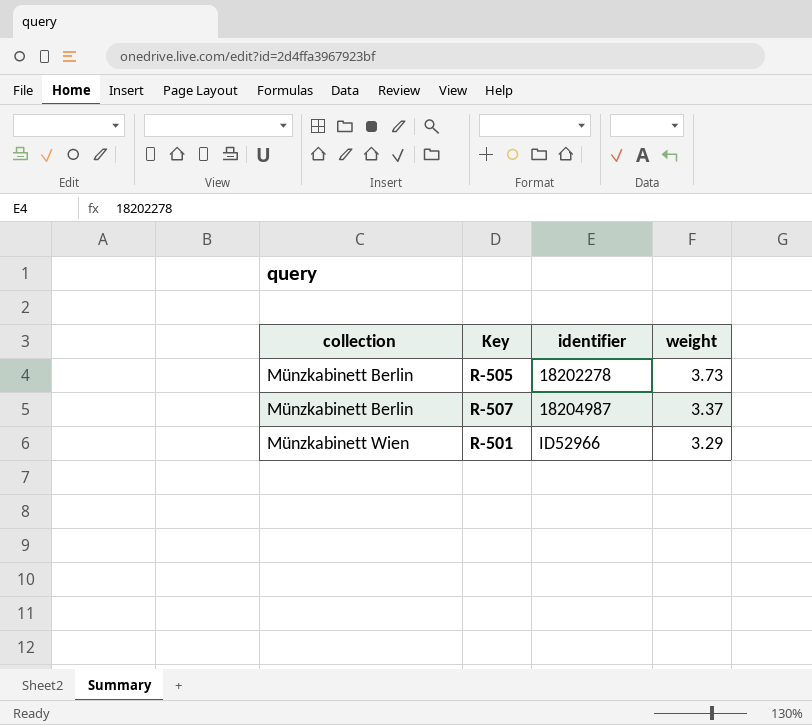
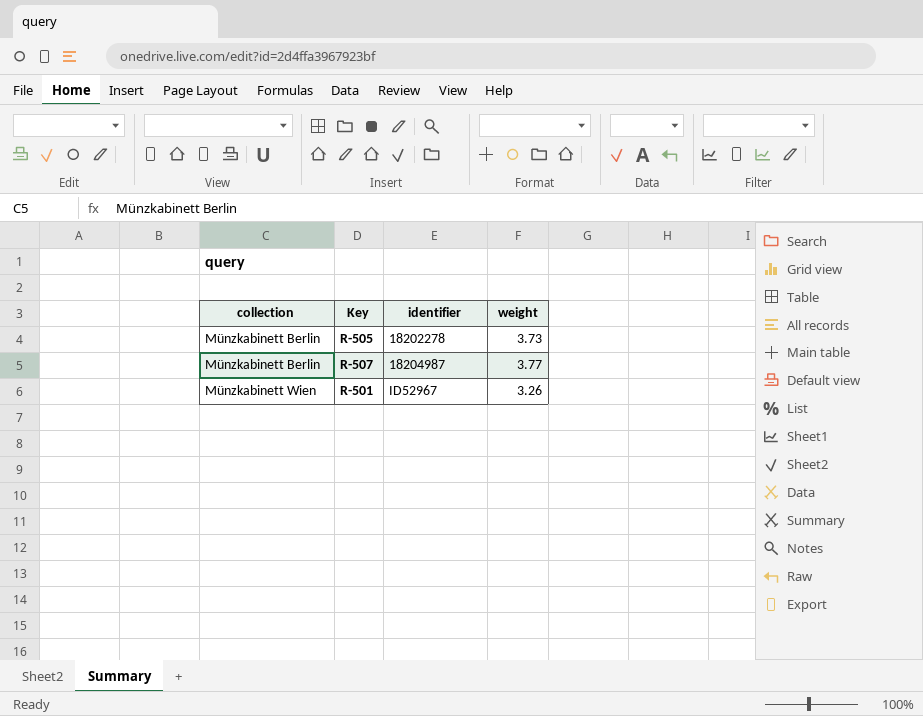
R-507 | weight: 3.37 -> 3.77
R-501 | identifier: ID52966 -> ID52967
R-501 | weight: 3.29 -> 3.26

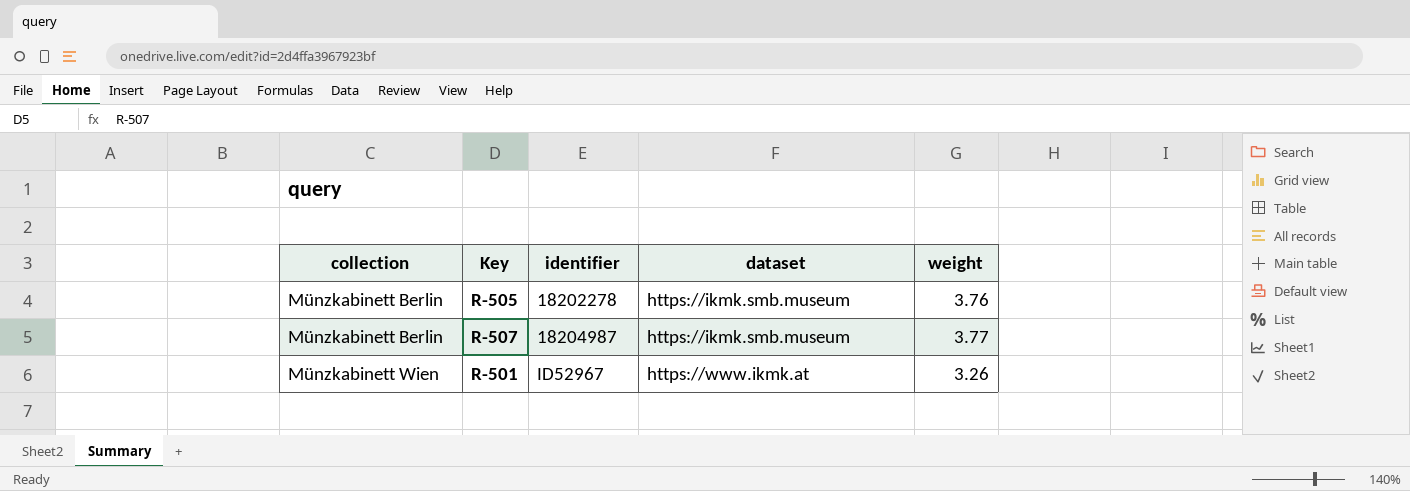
column dataset | position: none -> 4
R-505 | weight: 3.73 -> 3.76

